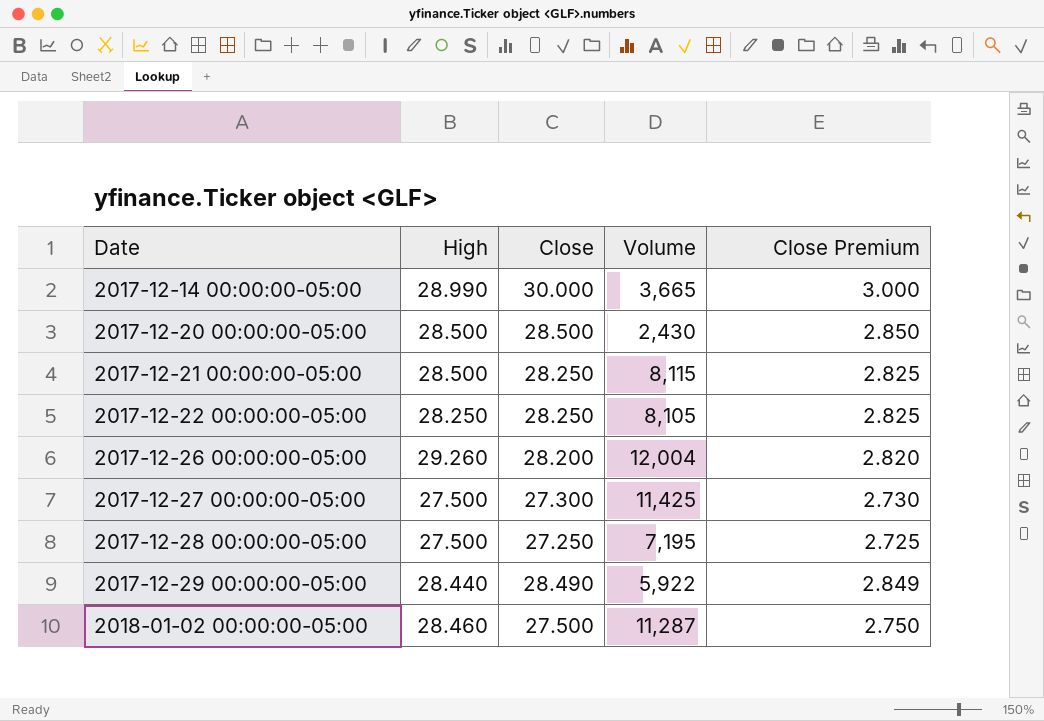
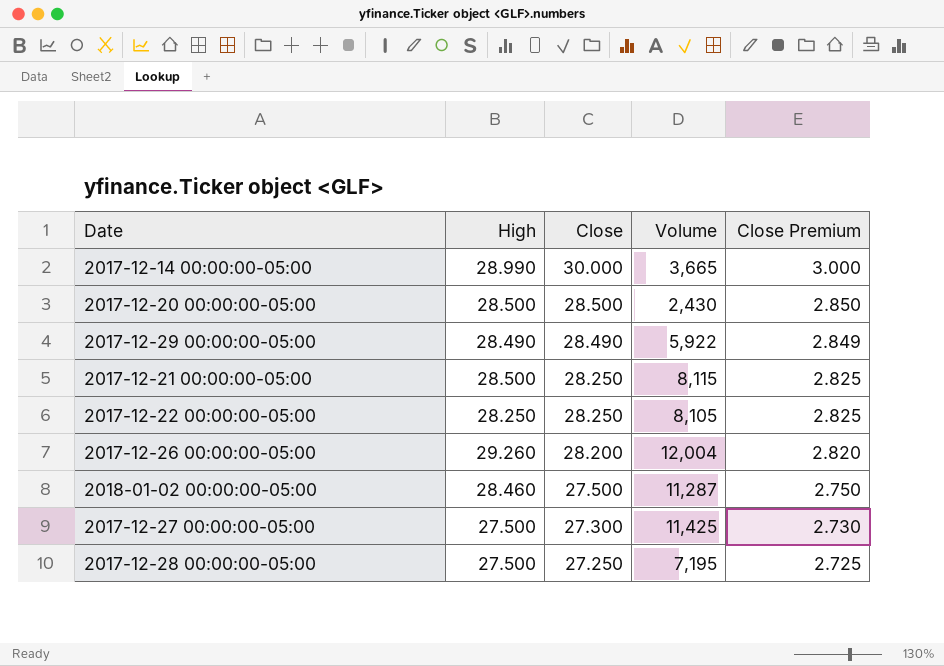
row order: Date ascending -> Close descending
2017-12-29 00:00:00-05:00 | High: 28.440 -> 28.490

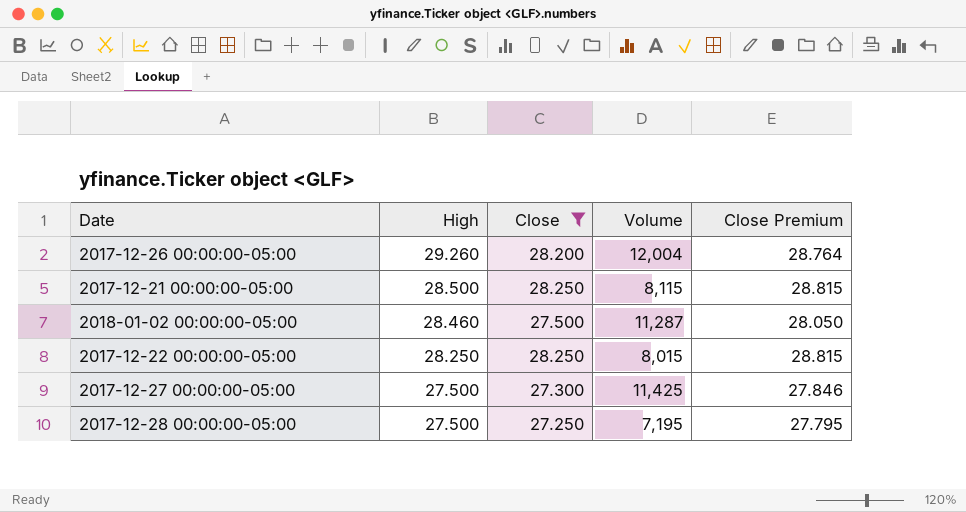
filter: none -> Close <= 28.250
row order: Close descending -> High descending
column Close Premium | formula: [Close] * 0.1 -> [Close] * 1.02
2017-12-22 00:00:00-05:00 | Volume: 8,105 -> 8,015

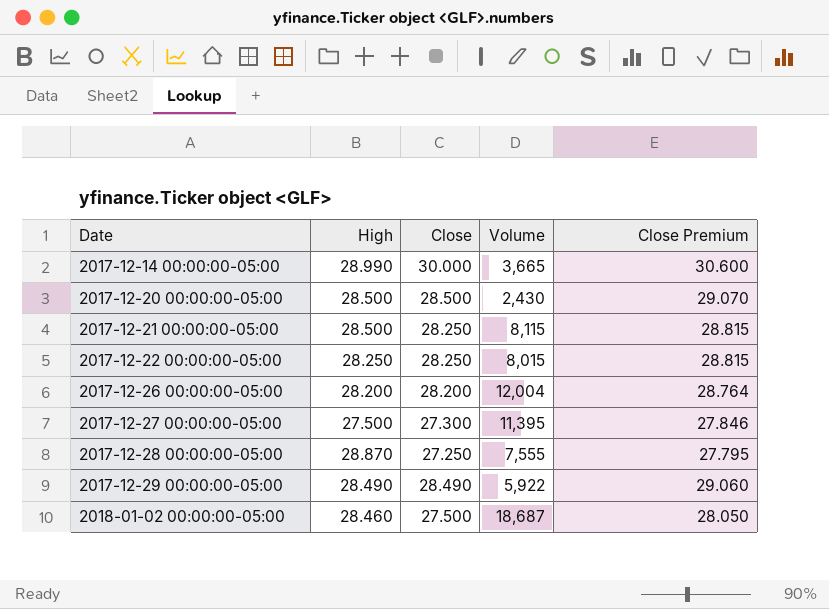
filter: Close <= 28.250 -> none
row order: High descending -> Date ascending
2017-12-26 00:00:00-05:00 | High: 29.260 -> 28.200
2017-12-27 00:00:00-05:00 | Volume: 11,425 -> 11,395
2017-12-28 00:00:00-05:00 | High: 27.500 -> 28.870
2017-12-28 00:00:00-05:00 | Volume: 7,195 -> 7,555
2018-01-02 00:00:00-05:00 | Volume: 11,287 -> 18,687

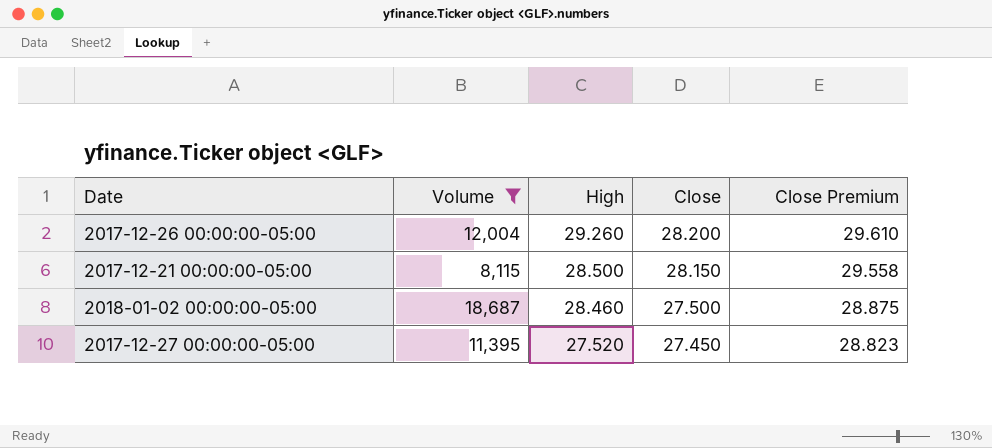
filter: none -> Volume >= 8,115
row order: Date ascending -> High descending
column Volume | position: 4 -> 2
column Close Premium | formula: [Close] * 1.02 -> [Close] * 1.05
2017-12-26 00:00:00-05:00 | High: 28.200 -> 29.260
2017-12-21 00:00:00-05:00 | Close: 28.250 -> 28.150
2017-12-27 00:00:00-05:00 | High: 27.500 -> 27.520
2017-12-27 00:00:00-05:00 | Close: 27.300 -> 27.450

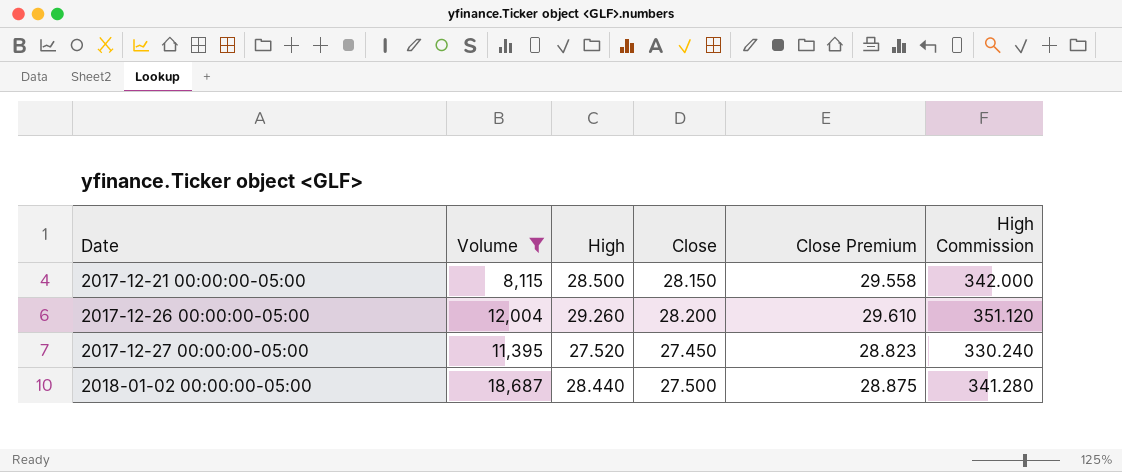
row order: High descending -> Date ascending
column High Commission | formula: none -> [High] * 12
2018-01-02 00:00:00-05:00 | High: 28.460 -> 28.440

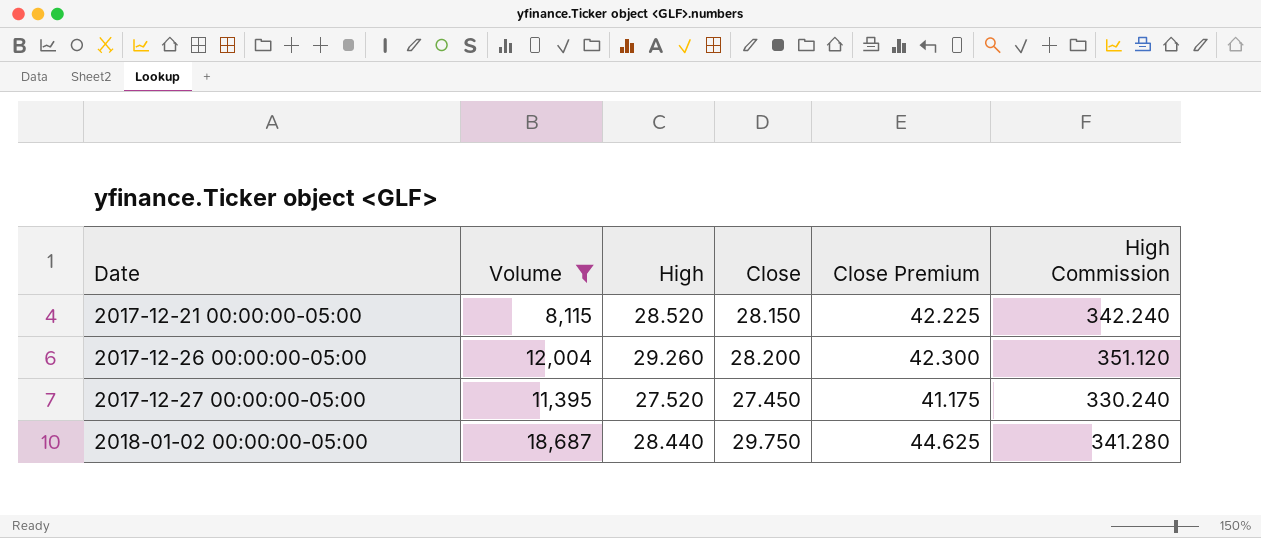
column Close Premium | formula: [Close] * 1.05 -> [Close] * 1.5
2017-12-21 00:00:00-05:00 | High: 28.500 -> 28.520
2017-12-21 00:00:00-05:00 | High Commission: 342.000 -> 342.240
2018-01-02 00:00:00-05:00 | Close: 27.500 -> 29.750

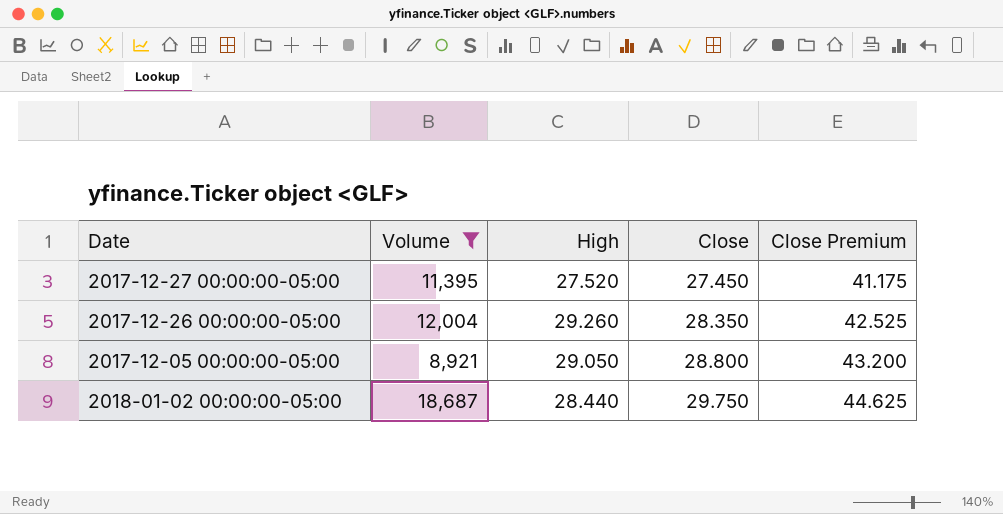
row order: Date ascending -> Close ascending
column High Commission | formula: [High] * 12 -> none
row 2017-12-21 00:00:00-05:00: 8,115 | 28.520 | 28.150 | 42.225 | 342.240 -> none
2017-12-26 00:00:00-05:00 | Close: 28.200 -> 28.350
2017-12-26 00:00:00-05:00 | Close Premium: 42.300 -> 42.525
row 2017-12-05 00:00:00-05:00: none -> 8,921 | 29.050 | 28.800 | 43.200

